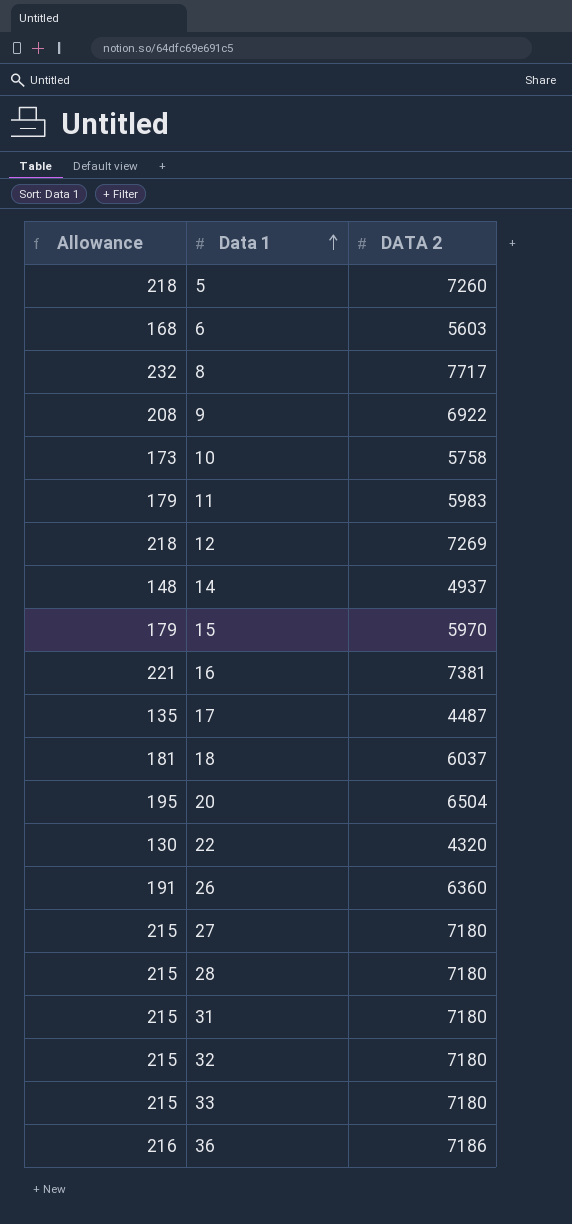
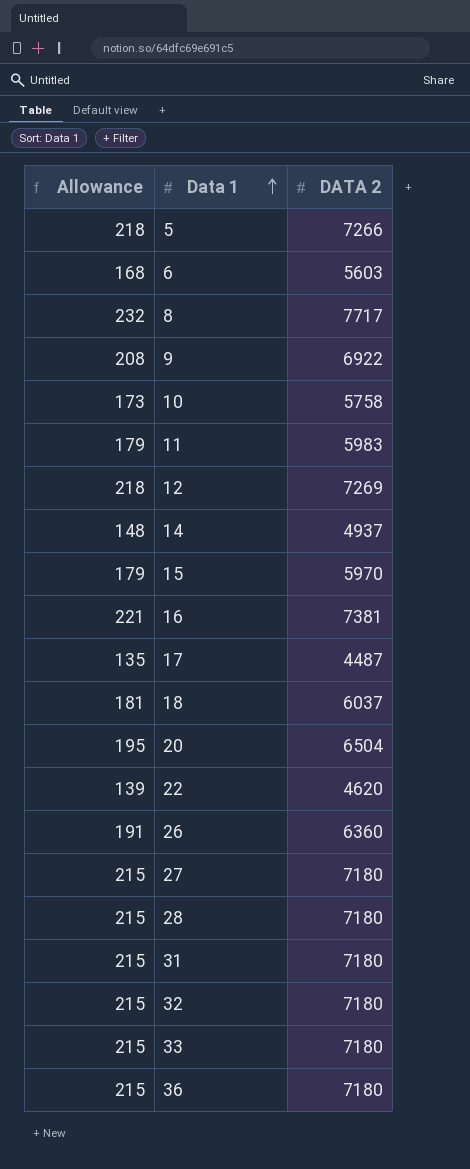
5 | DATA 2: 7260 -> 7266
22 | Allowance: 130 -> 139
22 | DATA 2: 4320 -> 4620
36 | Allowance: 216 -> 215
36 | DATA 2: 7186 -> 7180

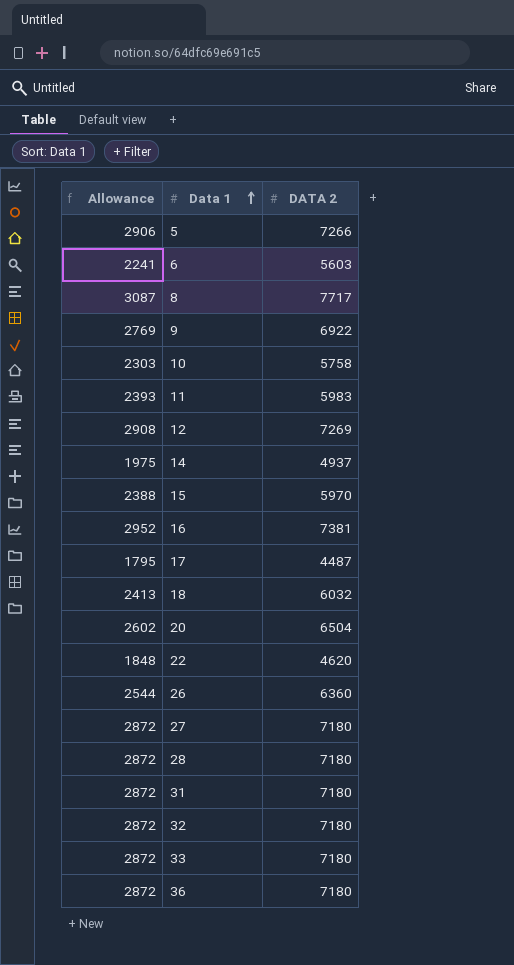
column Allowance | formula: [DATA 2] * 0.03 -> [DATA 2] * 0.4
18 | DATA 2: 6037 -> 6032

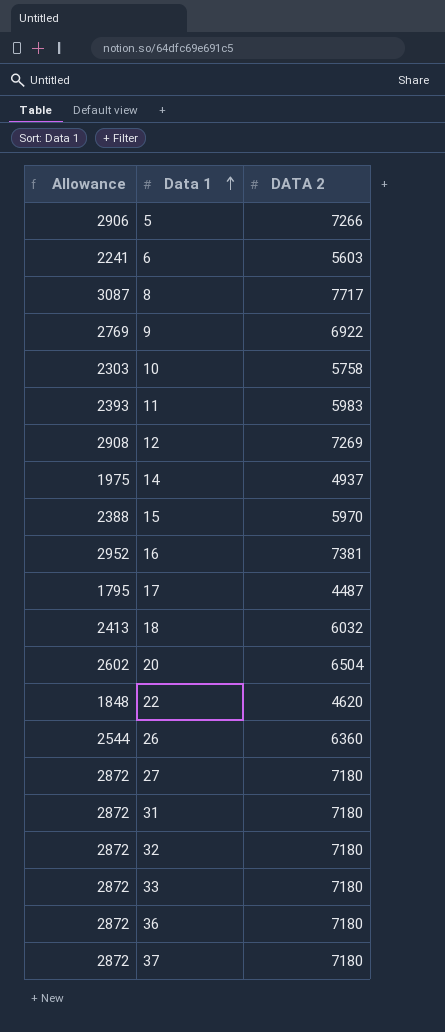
row 28: 2872 | 7180 -> none
row 37: none -> 2872 | 7180

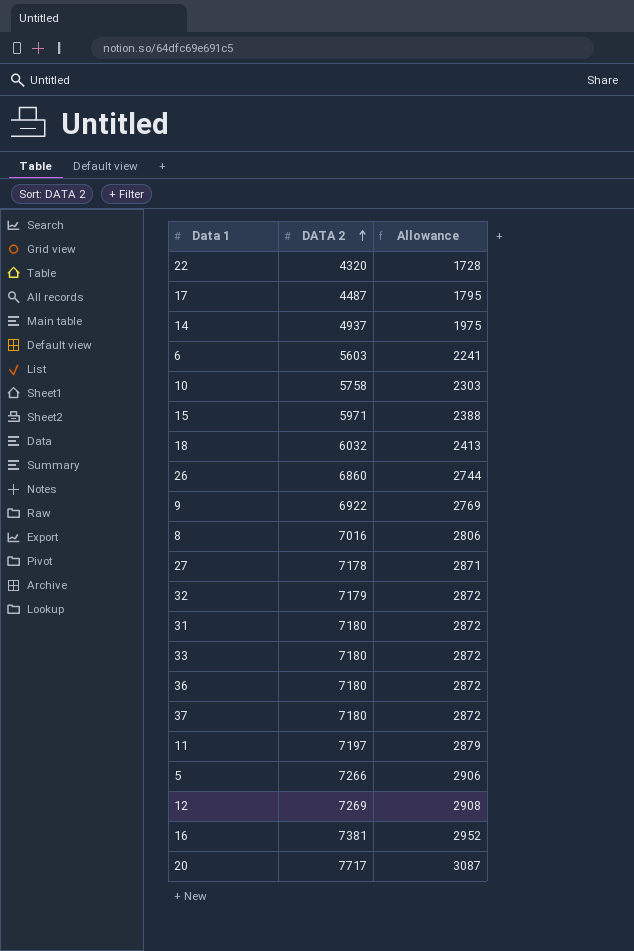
row order: Data 1 ascending -> DATA 2 ascending
column Allowance | position: 1 -> 3
22 | DATA 2: 4620 -> 4320
22 | Allowance: 1848 -> 1728
15 | DATA 2: 5970 -> 5971
26 | DATA 2: 6360 -> 6860
26 | Allowance: 2544 -> 2744
8 | DATA 2: 7717 -> 7016
8 | Allowance: 3087 -> 2806
27 | DATA 2: 7180 -> 7178
27 | Allowance: 2872 -> 2871
32 | DATA 2: 7180 -> 7179
11 | DATA 2: 5983 -> 7197
11 | Allowance: 2393 -> 2879
20 | DATA 2: 6504 -> 7717
20 | Allowance: 2602 -> 3087

